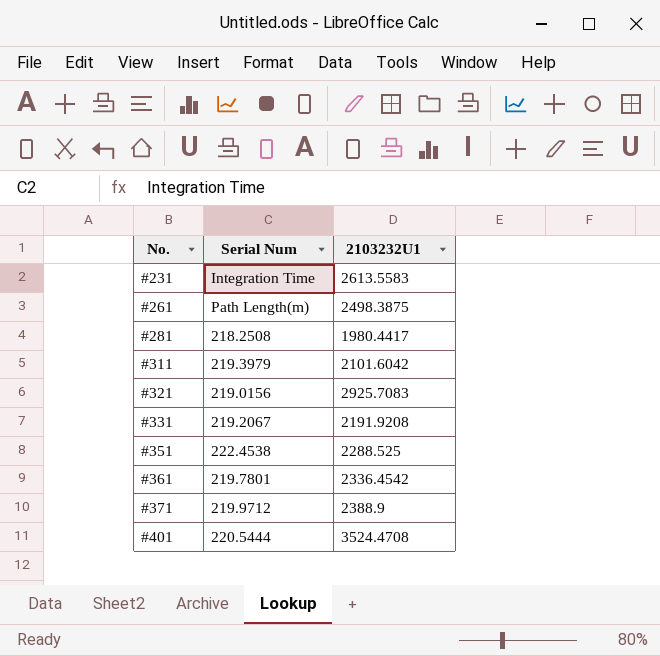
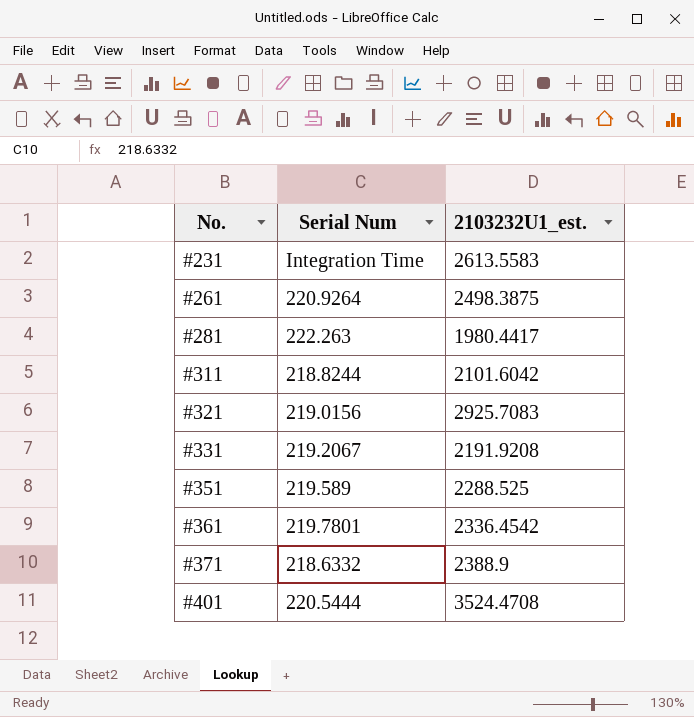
column name: 2103232U1 -> 2103232U1_est.
#261 | Serial Num: Path Length(m) -> 220.9264
#281 | Serial Num: 218.2508 -> 222.263
#311 | Serial Num: 219.3979 -> 218.8244
#351 | Serial Num: 222.4538 -> 219.589
#371 | Serial Num: 219.9712 -> 218.6332

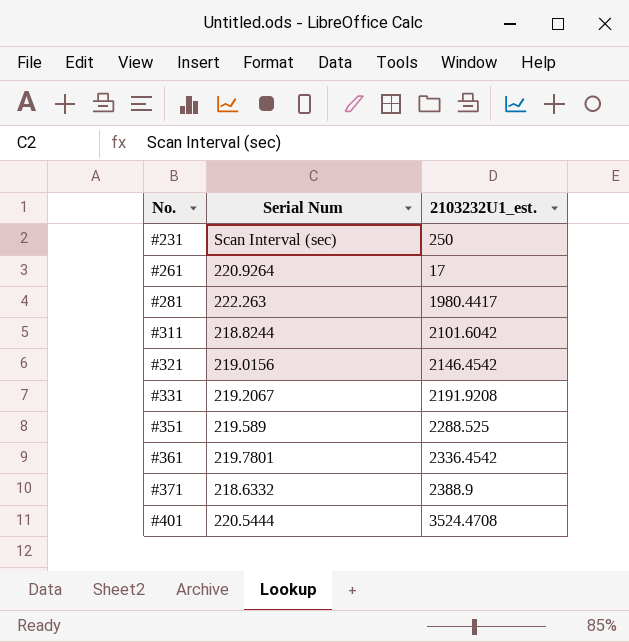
#231 | Serial Num: Integration Time -> Scan Interval (sec)
#231 | 2103232U1_est.: 2613.5583 -> 250
#261 | 2103232U1_est.: 2498.3875 -> 17
#321 | 2103232U1_est.: 2925.7083 -> 2146.4542

